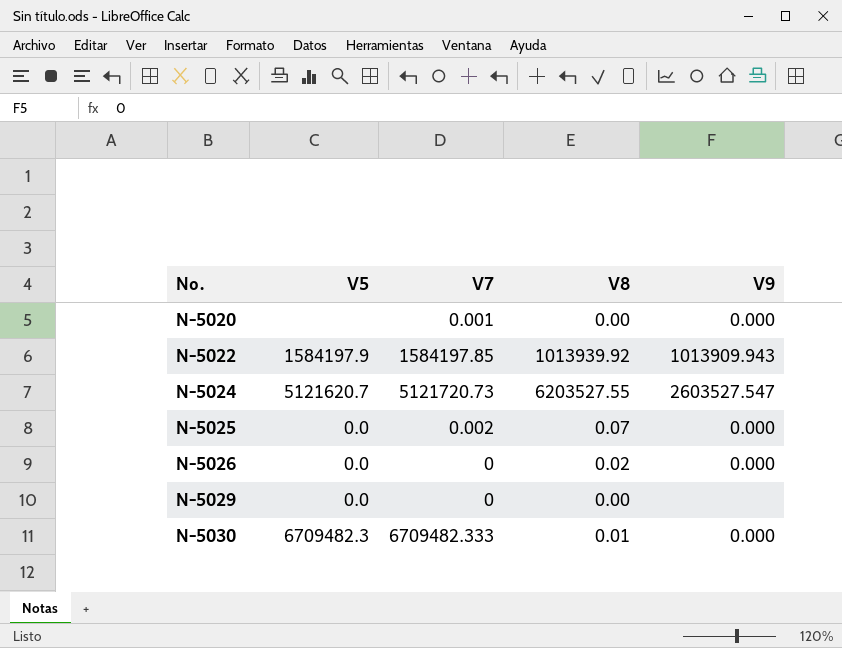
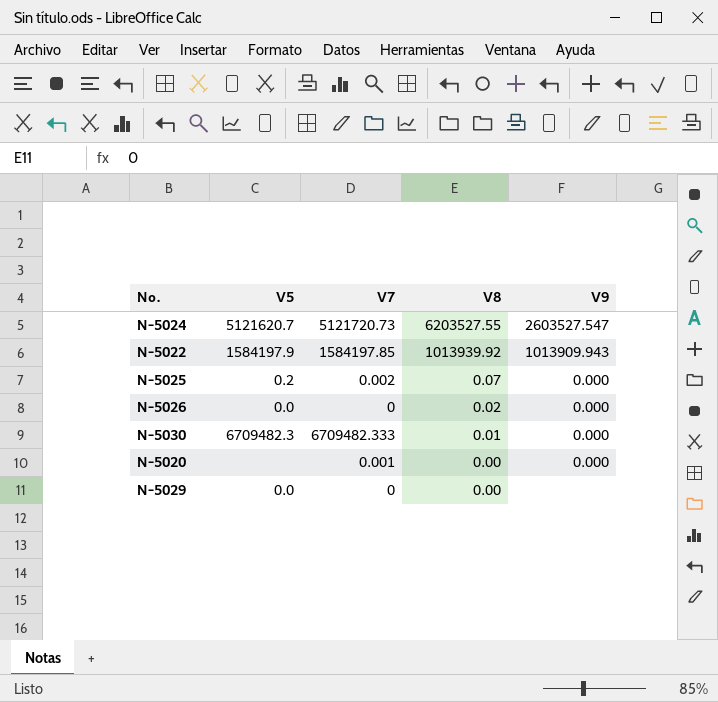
row order: No. ascending -> V8 descending
N-5025 | V5: 0.0 -> 0.2

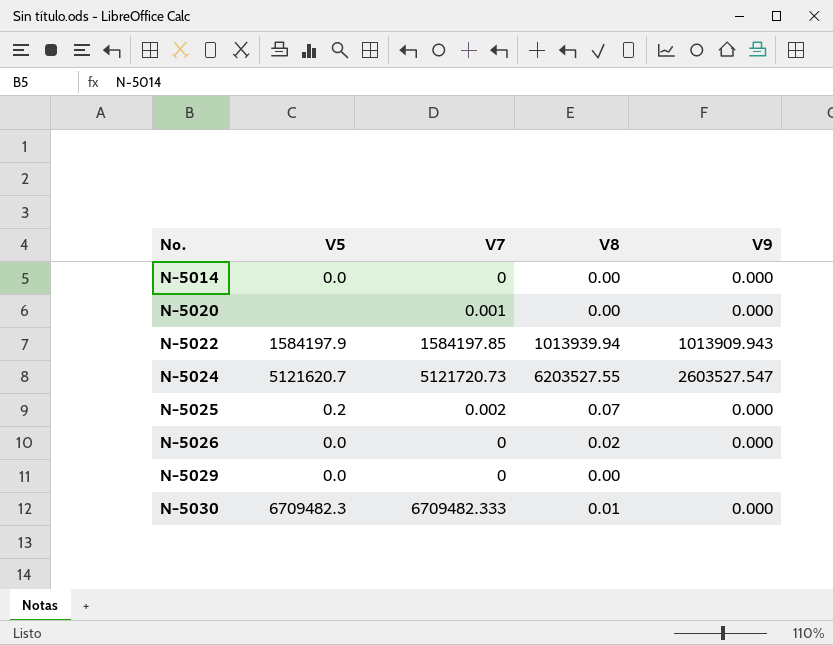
row order: V8 descending -> No. ascending
row N-5014: none -> 0.0 | 0 | 0.00 | 0.000
N-5022 | V8: 1013939.92 -> 1013939.94

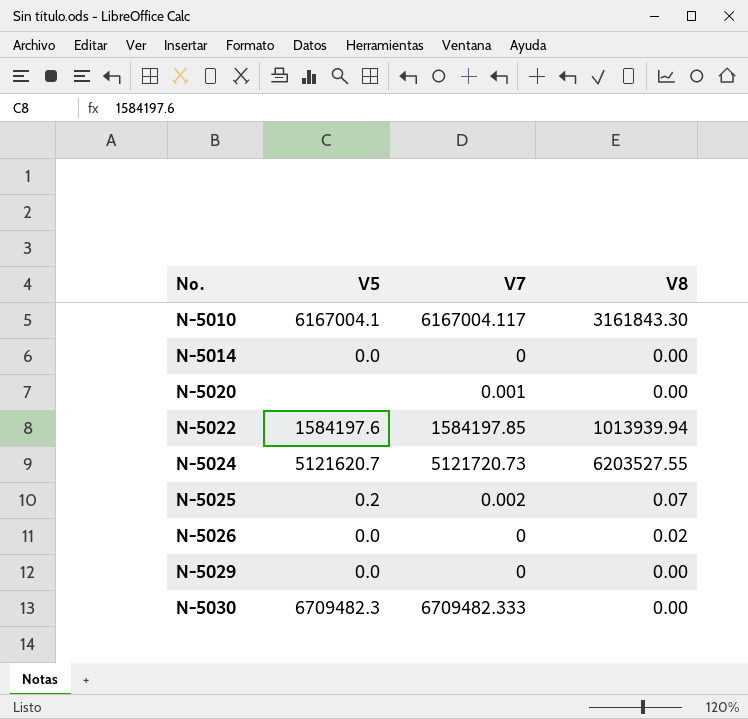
column V9 | position: 5 -> none
row N-5010: none -> 6167004.1 | 6167004.117 | 3161843.30
N-5022 | V5: 1584197.9 -> 1584197.6
N-5030 | V8: 0.01 -> 0.00

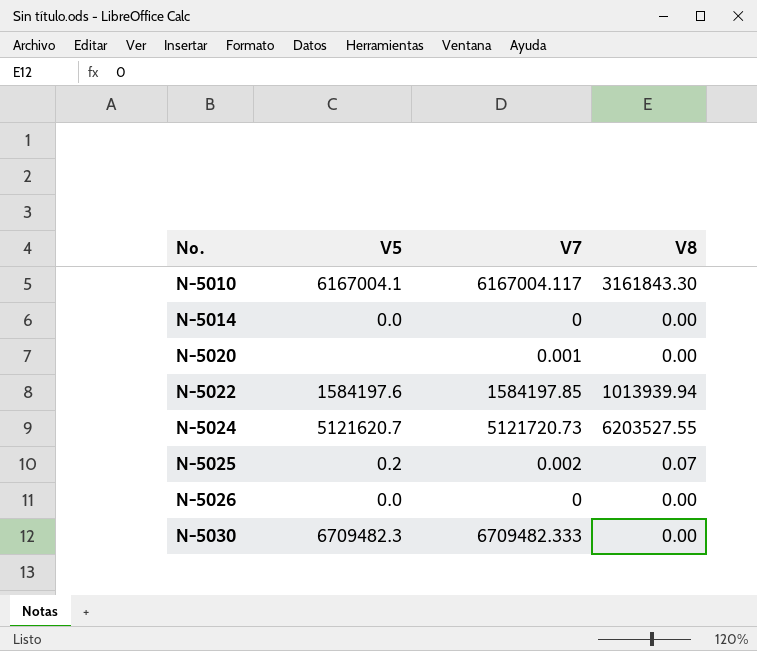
row N-5029: 0.0 | 0 | 0.00 -> none
N-5026 | V8: 0.02 -> 0.00

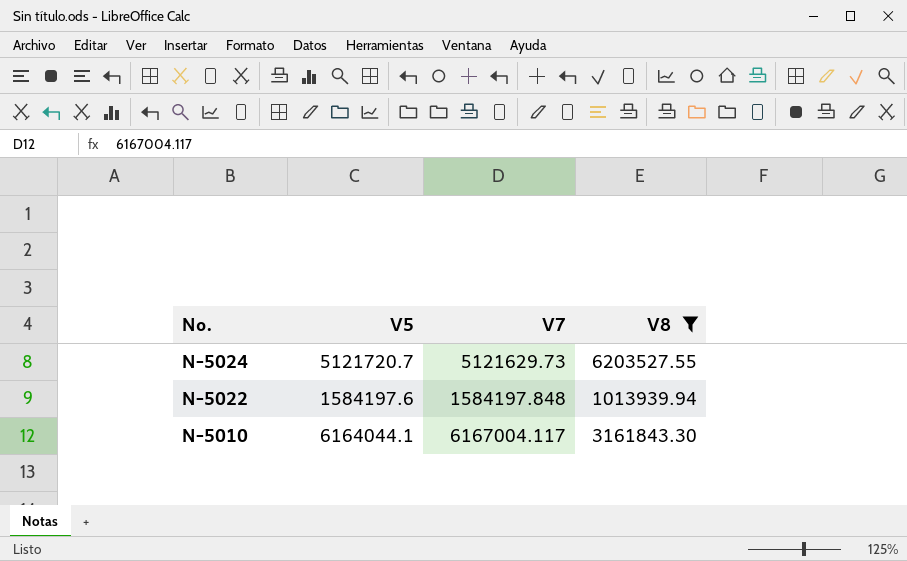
filter: none -> V8 >= 1013939.94
row order: No. ascending -> No. descending
N-5024 | V5: 5121620.7 -> 5121720.7
N-5024 | V7: 5121720.73 -> 5121629.73
N-5022 | V7: 1584197.85 -> 1584197.848
N-5010 | V5: 6167004.1 -> 6164044.1

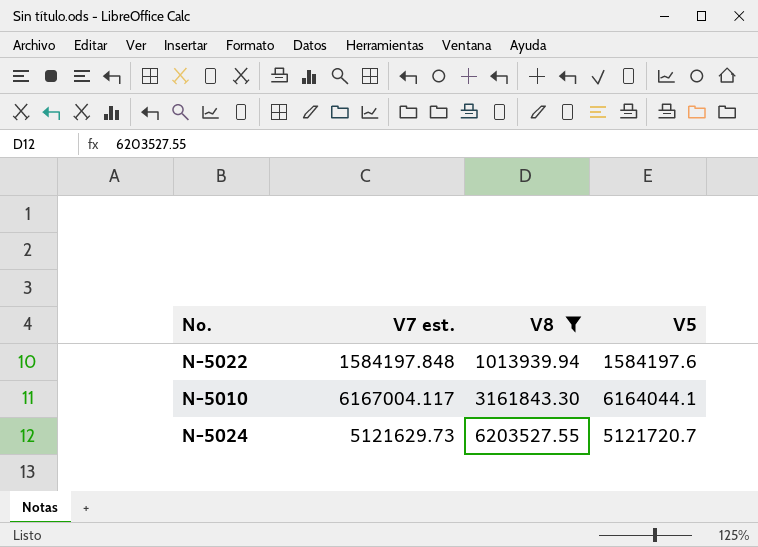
row order: No. descending -> V8 ascending
column name: V7 -> V7 est.
column V5 | position: 2 -> 4

